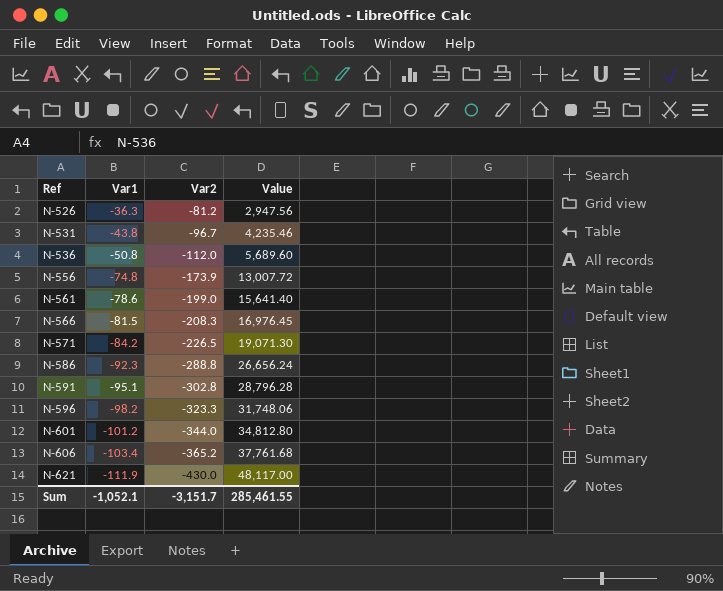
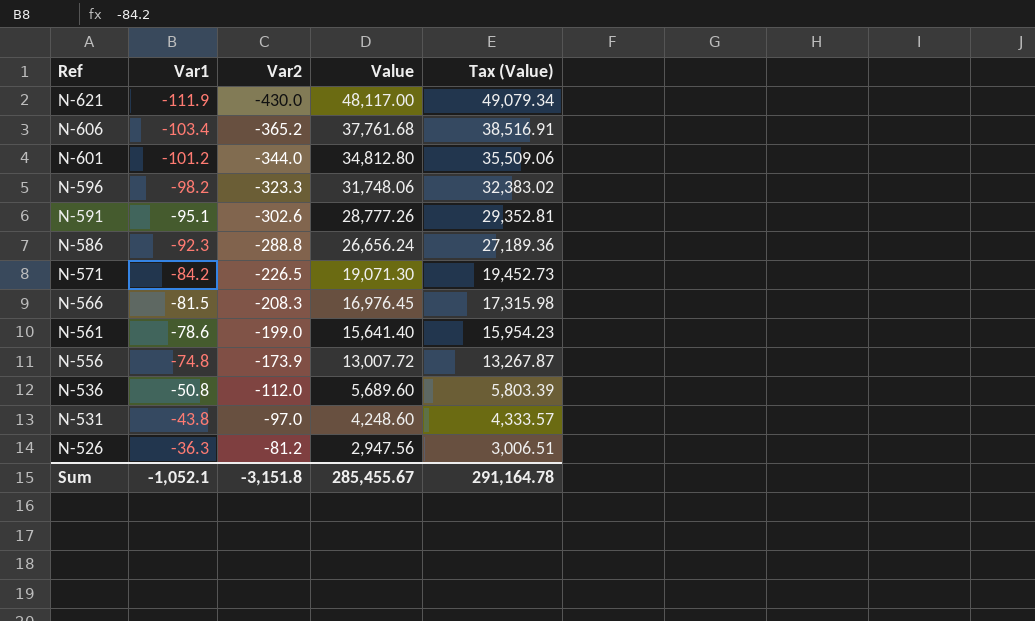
row order: Ref ascending -> Ref descending
column Tax (Value) | formula: none -> [Value] * 1.02
N-591 | Var2: -302.8 -> -302.6
N-591 | Value: 28,796.28 -> 28,777.26
N-531 | Var2: -96.7 -> -97.0
N-531 | Value: 4,235.46 -> 4,248.60
Sum | Var2: -3,151.7 -> -3,151.8
Sum | Value: 285,461.55 -> 285,455.67

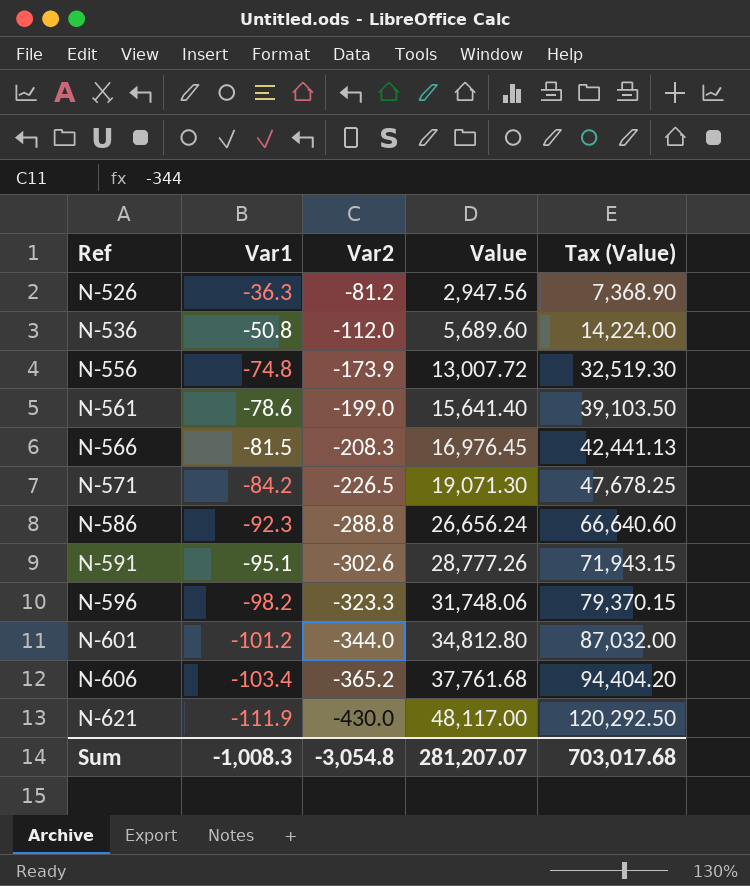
row order: Ref descending -> Ref ascending
column Tax (Value) | formula: [Value] * 1.02 -> [Value] * 2.5
row N-531: -43.8 | -97.0 | 4,248.60 | 4,333.57 -> none
Sum | Var1: -1,052.1 -> -1,008.3
Sum | Var2: -3,151.8 -> -3,054.8
Sum | Value: 285,455.67 -> 281,207.07
Sum | Tax (Value): 291,164.78 -> 703,017.68

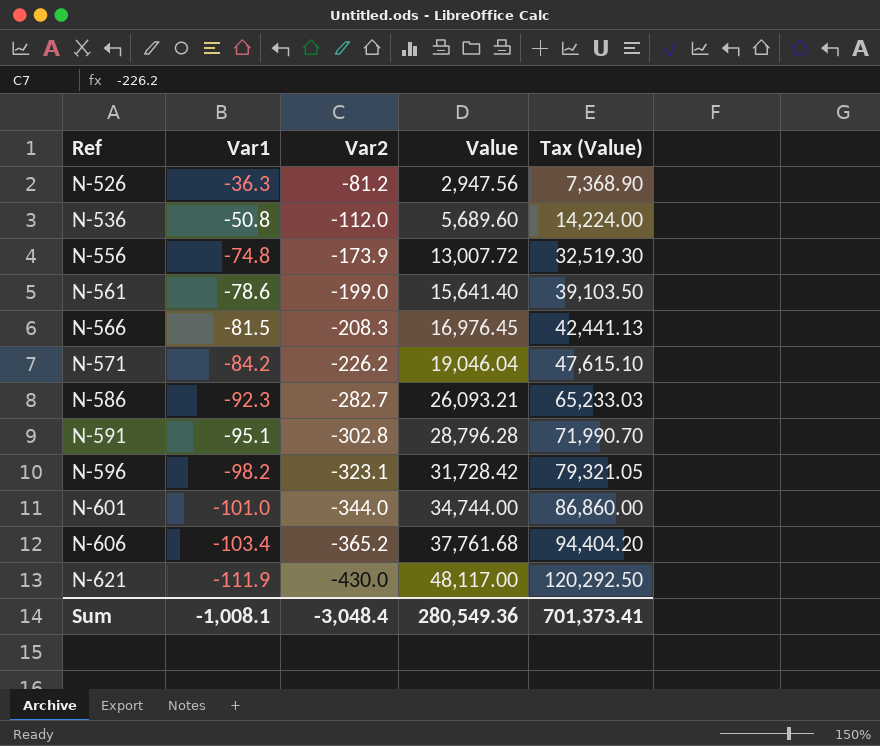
N-571 | Var2: -226.5 -> -226.2
N-571 | Value: 19,071.30 -> 19,046.04
N-571 | Tax (Value): 47,678.25 -> 47,615.10
N-586 | Var2: -288.8 -> -282.7
N-586 | Value: 26,656.24 -> 26,093.21
N-586 | Tax (Value): 66,640.60 -> 65,233.03
N-591 | Var2: -302.6 -> -302.8
N-591 | Value: 28,777.26 -> 28,796.28
N-591 | Tax (Value): 71,943.15 -> 71,990.70
N-596 | Var2: -323.3 -> -323.1
N-596 | Value: 31,748.06 -> 31,728.42
N-596 | Tax (Value): 79,370.15 -> 79,321.05
N-601 | Var1: -101.2 -> -101.0
N-601 | Value: 34,812.80 -> 34,744.00
N-601 | Tax (Value): 87,032.00 -> 86,860.00
Sum | Var1: -1,008.3 -> -1,008.1
Sum | Var2: -3,054.8 -> -3,048.4
Sum | Value: 281,207.07 -> 280,549.36
Sum | Tax (Value): 703,017.68 -> 701,373.41

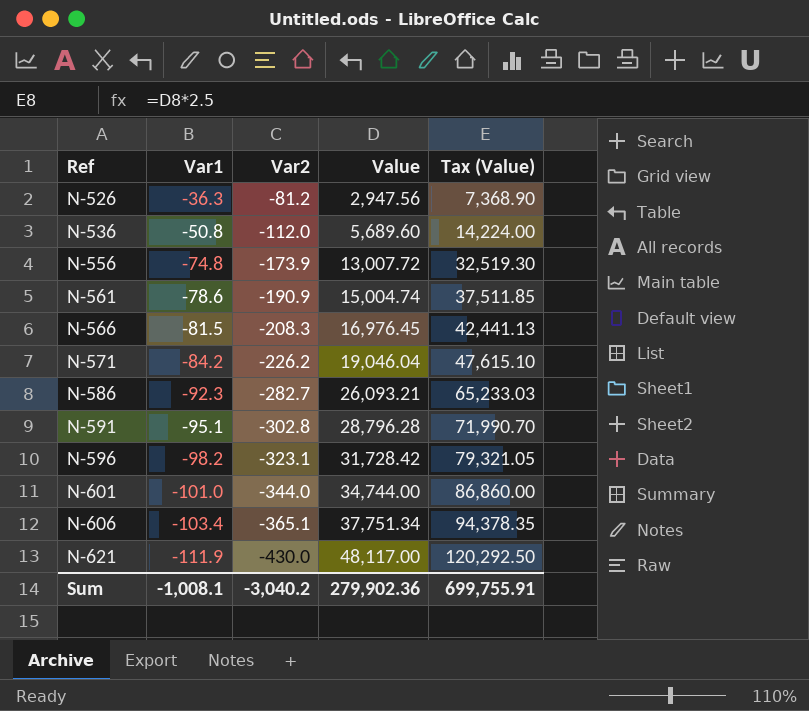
N-561 | Var2: -199.0 -> -190.9
N-561 | Value: 15,641.40 -> 15,004.74
N-561 | Tax (Value): 39,103.50 -> 37,511.85
N-606 | Var2: -365.2 -> -365.1
N-606 | Value: 37,761.68 -> 37,751.34
N-606 | Tax (Value): 94,404.20 -> 94,378.35
Sum | Var2: -3,048.4 -> -3,040.2
Sum | Value: 280,549.36 -> 279,902.36
Sum | Tax (Value): 701,373.41 -> 699,755.91

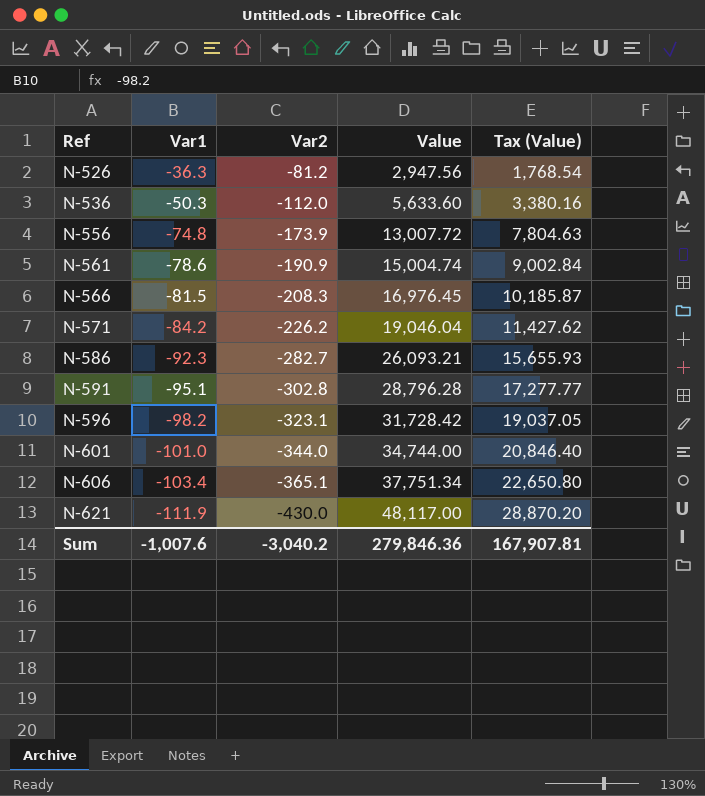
column Tax (Value) | formula: [Value] * 2.5 -> [Value] * 0.6
N-536 | Var1: -50.8 -> -50.3
N-536 | Value: 5,689.60 -> 5,633.60
Sum | Var1: -1,008.1 -> -1,007.6
Sum | Value: 279,902.36 -> 279,846.36
Sum | Tax (Value): 699,755.91 -> 167,907.81

